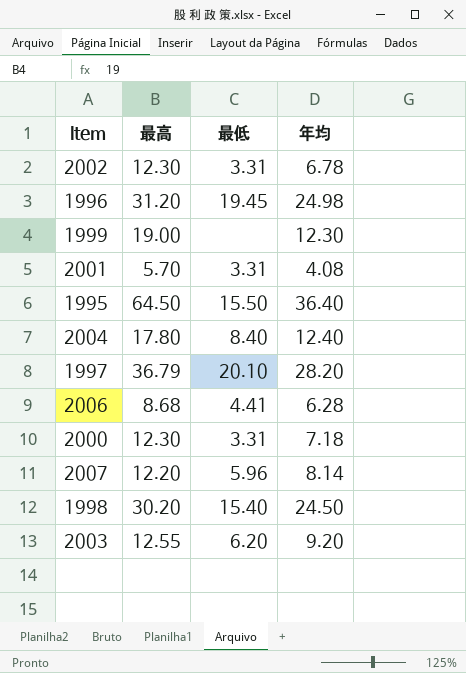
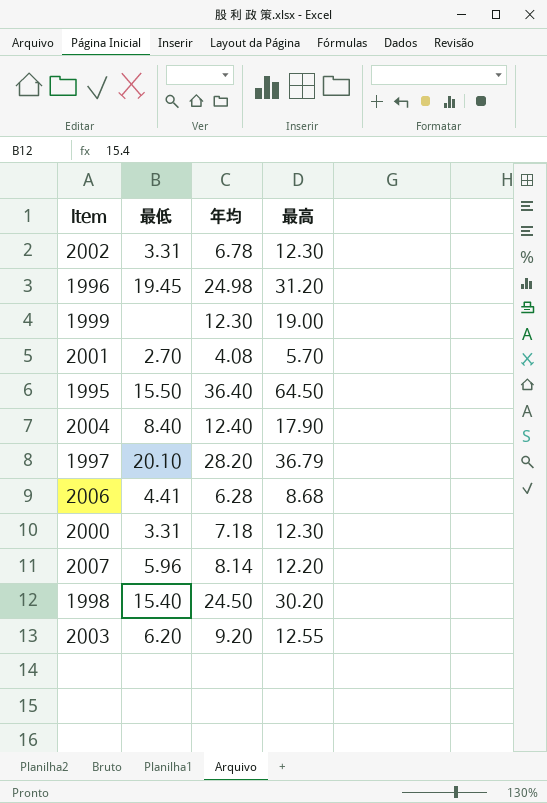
column 最高 | position: 2 -> 4
2001 | 最低: 3.31 -> 2.70
2004 | 最高: 17.80 -> 17.90

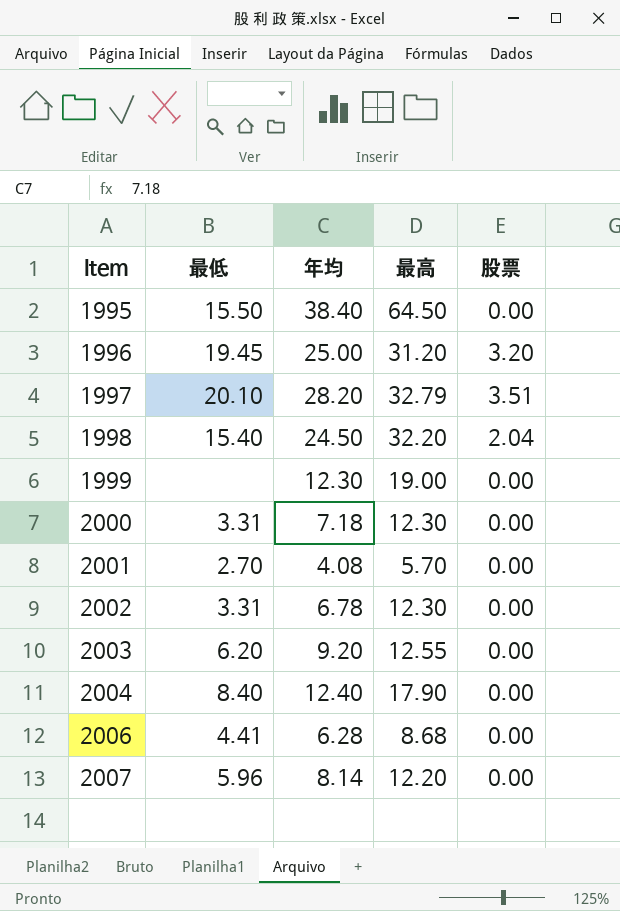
row order: none -> Item ascending
column 股票 | position: none -> 5
1995 | 年均: 36.40 -> 38.40
1996 | 年均: 24.98 -> 25.00
1997 | 最高: 36.79 -> 32.79
1998 | 最高: 30.20 -> 32.20

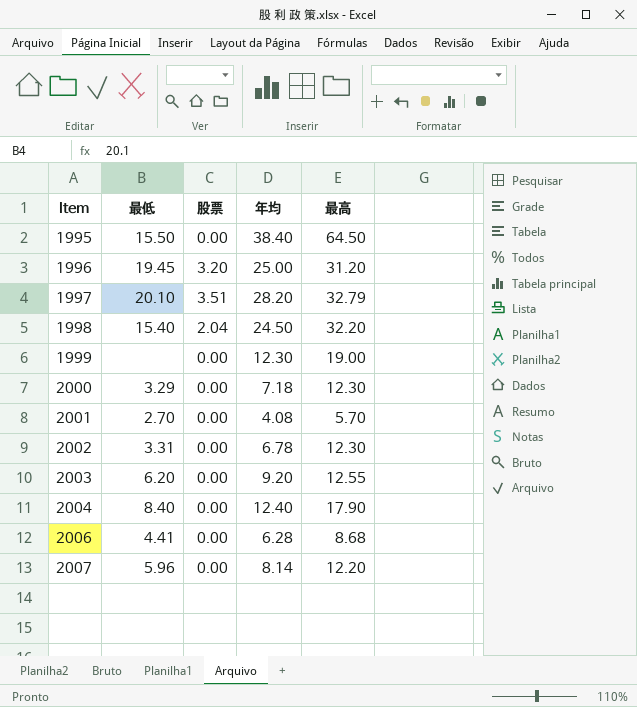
column 股票 | position: 5 -> 3
2000 | 最低: 3.31 -> 3.29

